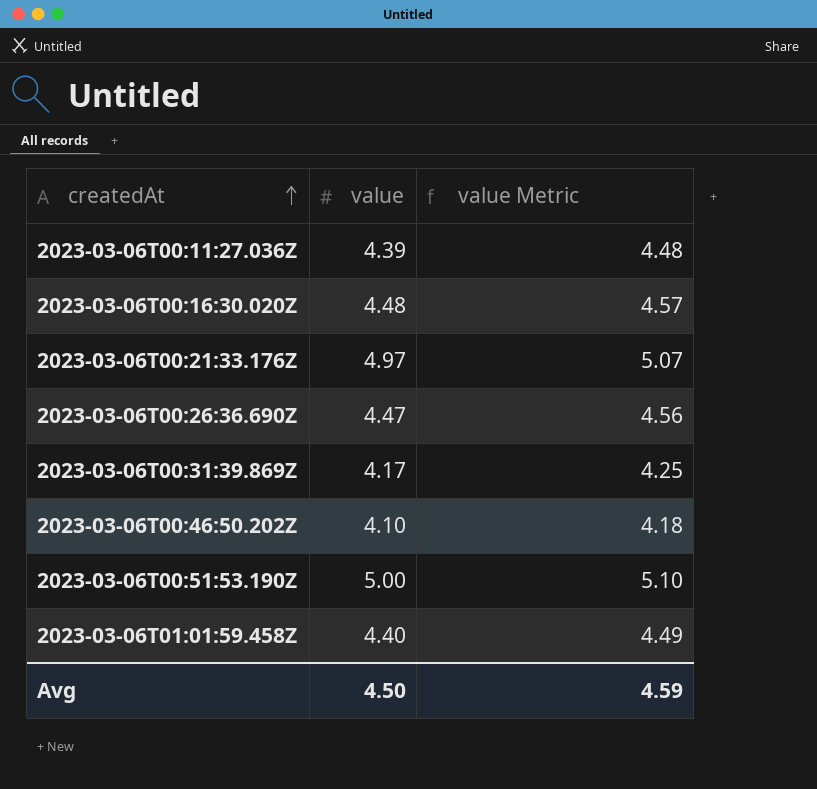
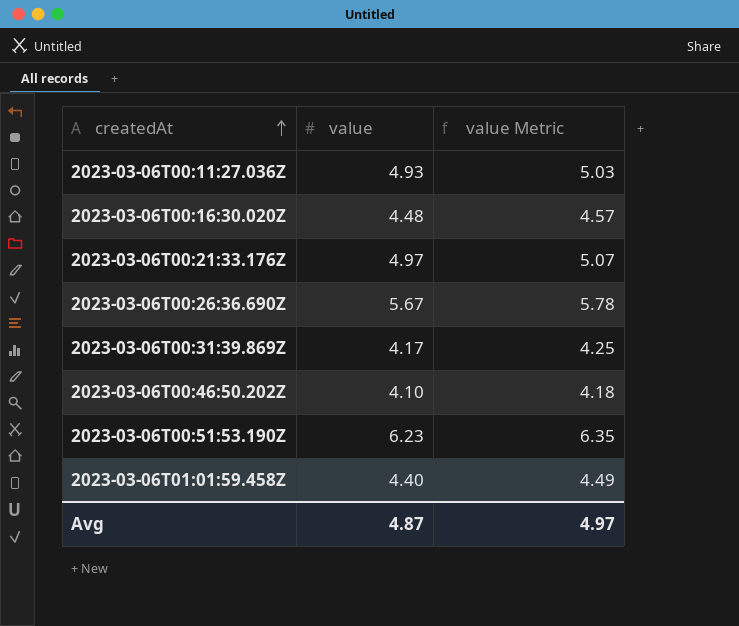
2023-03-06T00:11:27.036Z | value: 4.39 -> 4.93
2023-03-06T00:11:27.036Z | value Metric: 4.48 -> 5.03
2023-03-06T00:26:36.690Z | value: 4.47 -> 5.67
2023-03-06T00:26:36.690Z | value Metric: 4.56 -> 5.78
2023-03-06T00:51:53.190Z | value: 5.00 -> 6.23
2023-03-06T00:51:53.190Z | value Metric: 5.10 -> 6.35
Avg | value: 4.50 -> 4.87
Avg | value Metric: 4.59 -> 4.97

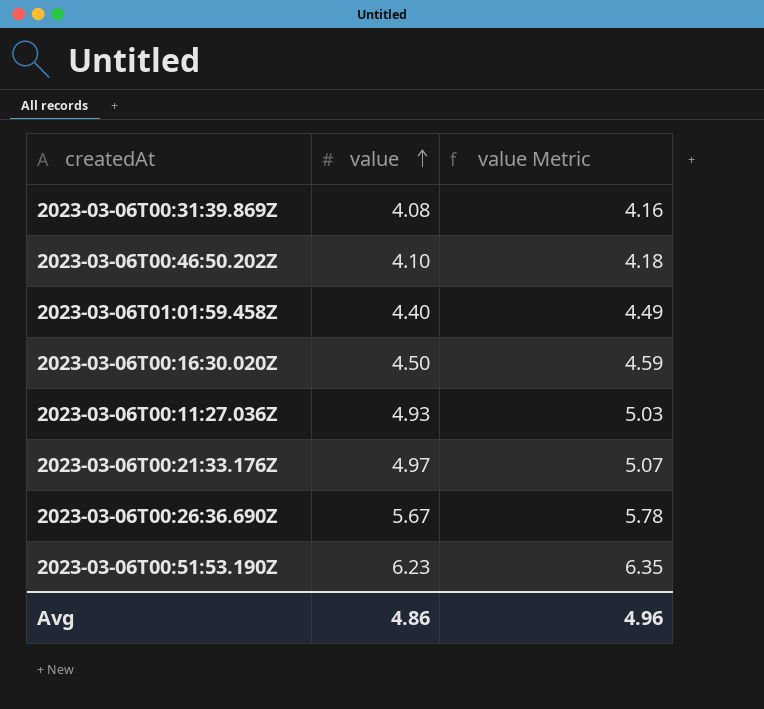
row order: createdAt ascending -> value ascending
2023-03-06T00:31:39.869Z | value: 4.17 -> 4.08
2023-03-06T00:31:39.869Z | value Metric: 4.25 -> 4.16
2023-03-06T00:16:30.020Z | value: 4.48 -> 4.50
2023-03-06T00:16:30.020Z | value Metric: 4.57 -> 4.59
Avg | value: 4.87 -> 4.86
Avg | value Metric: 4.97 -> 4.96

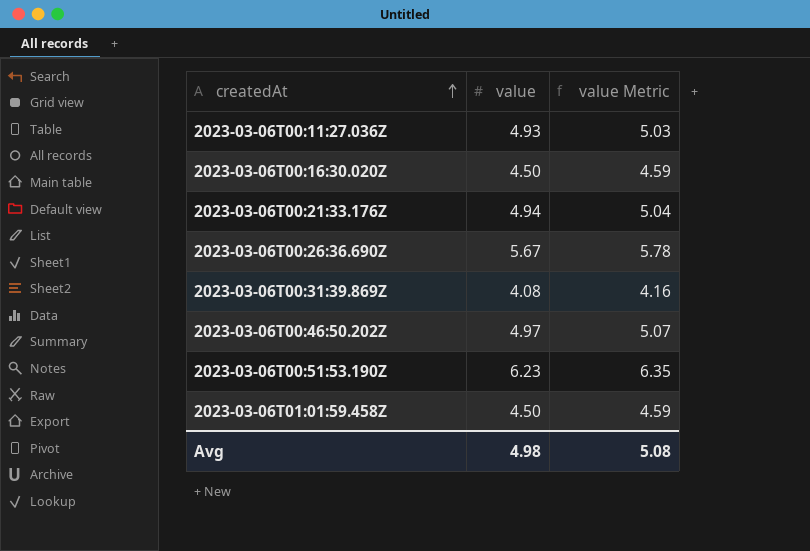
row order: value ascending -> createdAt ascending
2023-03-06T00:21:33.176Z | value: 4.97 -> 4.94
2023-03-06T00:21:33.176Z | value Metric: 5.07 -> 5.04
2023-03-06T00:46:50.202Z | value: 4.10 -> 4.97
2023-03-06T00:46:50.202Z | value Metric: 4.18 -> 5.07
2023-03-06T01:01:59.458Z | value: 4.40 -> 4.50
2023-03-06T01:01:59.458Z | value Metric: 4.49 -> 4.59
Avg | value: 4.86 -> 4.98
Avg | value Metric: 4.96 -> 5.08

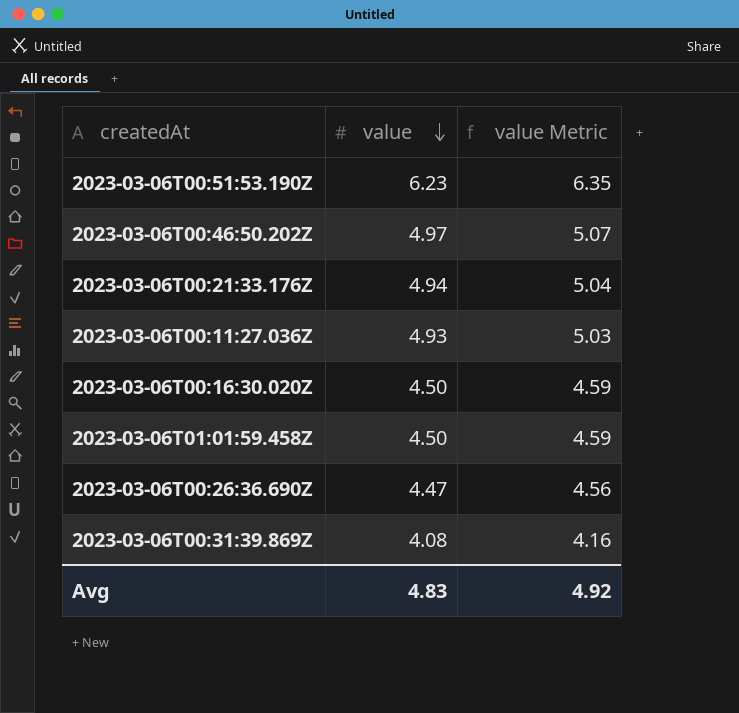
row order: createdAt ascending -> value descending
2023-03-06T00:26:36.690Z | value: 5.67 -> 4.47
2023-03-06T00:26:36.690Z | value Metric: 5.78 -> 4.56
Avg | value: 4.98 -> 4.83
Avg | value Metric: 5.08 -> 4.92

